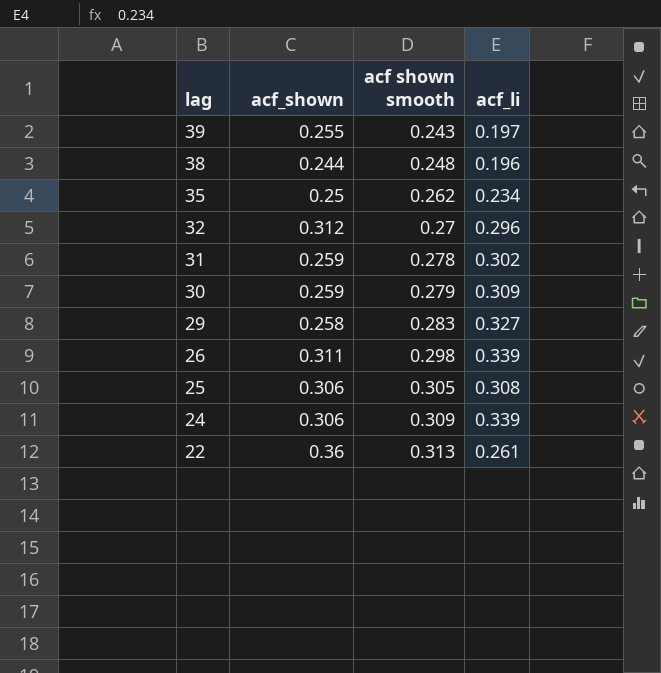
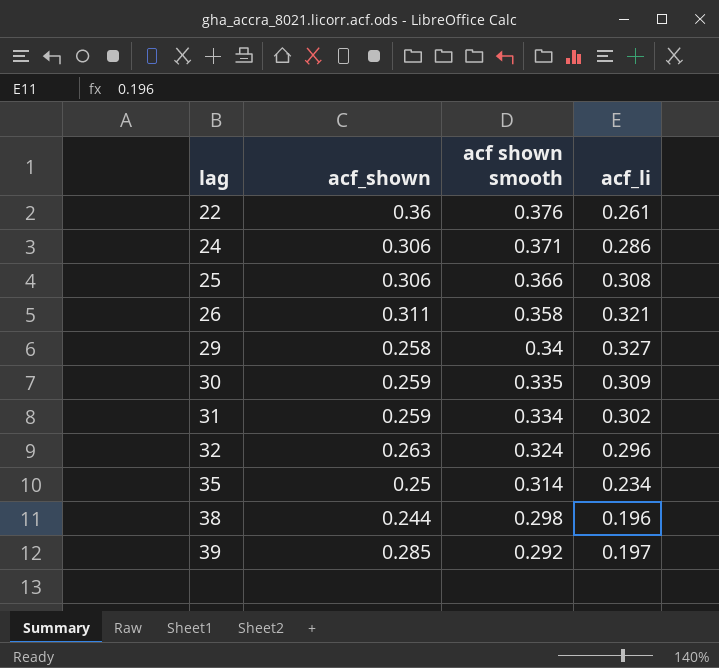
row order: lag descending -> lag ascending
22 | acf shown smooth: 0.313 -> 0.376
24 | acf shown smooth: 0.309 -> 0.371
24 | acf_li: 0.339 -> 0.286
25 | acf shown smooth: 0.305 -> 0.366
26 | acf shown smooth: 0.298 -> 0.358
26 | acf_li: 0.339 -> 0.321
29 | acf shown smooth: 0.283 -> 0.34
30 | acf shown smooth: 0.279 -> 0.335
31 | acf shown smooth: 0.278 -> 0.334
32 | acf_shown: 0.312 -> 0.263
32 | acf shown smooth: 0.27 -> 0.324
35 | acf shown smooth: 0.262 -> 0.314
38 | acf shown smooth: 0.248 -> 0.298
39 | acf_shown: 0.255 -> 0.285
39 | acf shown smooth: 0.243 -> 0.292

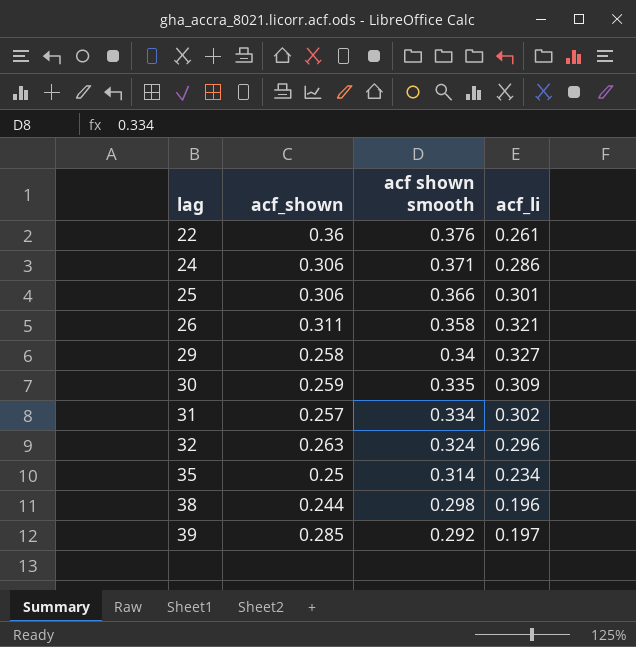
25 | acf_li: 0.308 -> 0.301
31 | acf_shown: 0.259 -> 0.257

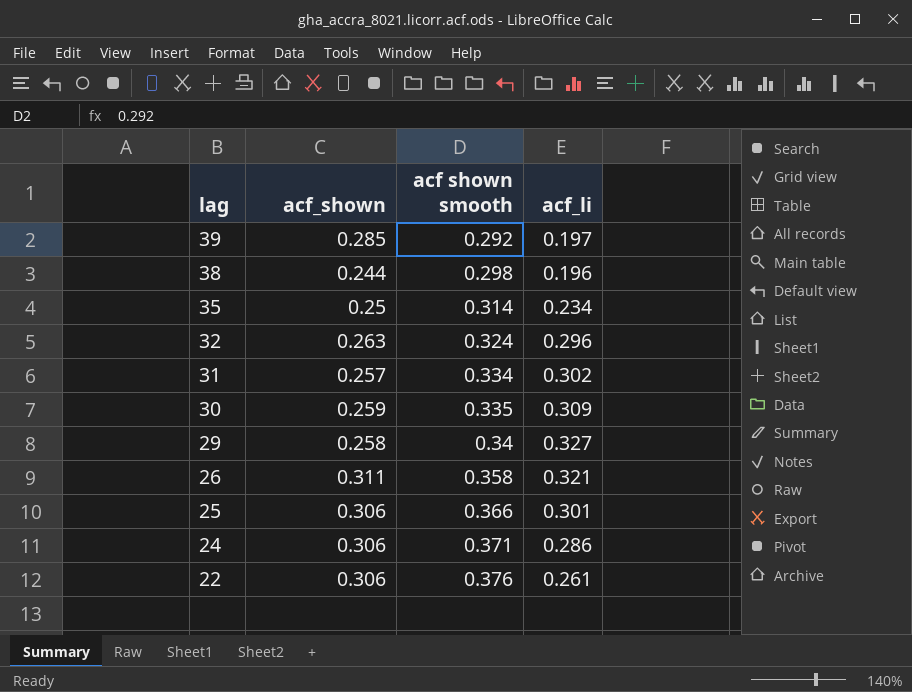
row order: lag ascending -> lag descending
22 | acf_shown: 0.36 -> 0.306

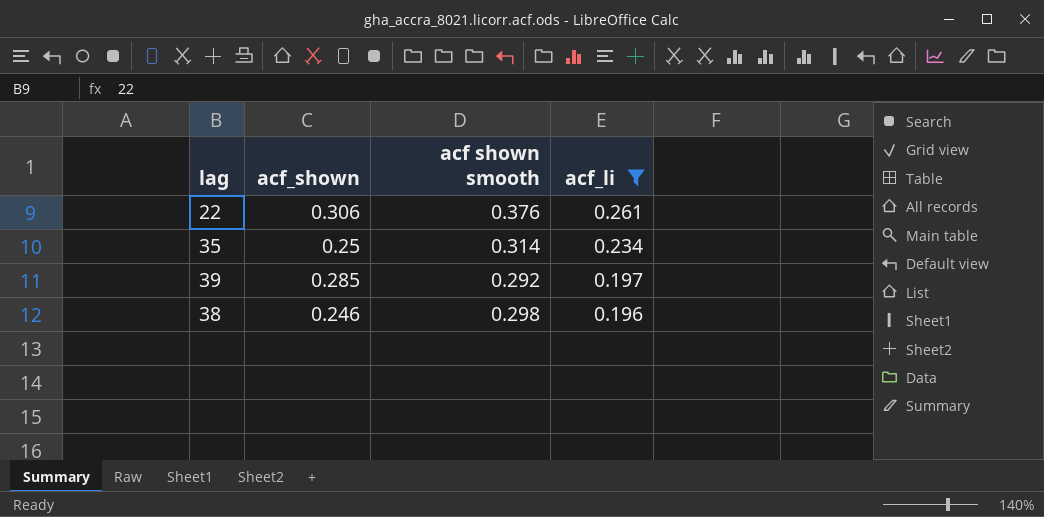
filter: none -> acf_li <= 0.261
row order: lag descending -> acf_li descending
38 | acf_shown: 0.244 -> 0.246

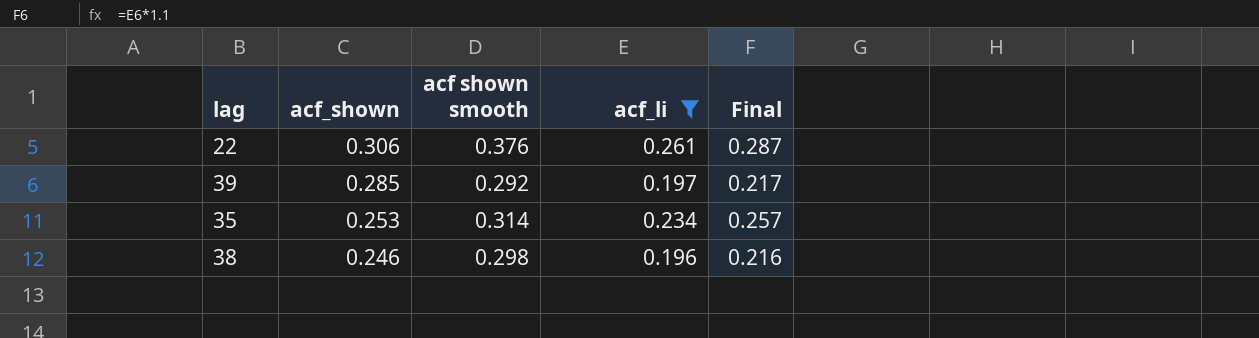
row order: acf_li descending -> acf_shown descending
column Final | formula: none -> [acf_li] * 1.1
35 | acf_shown: 0.25 -> 0.253

